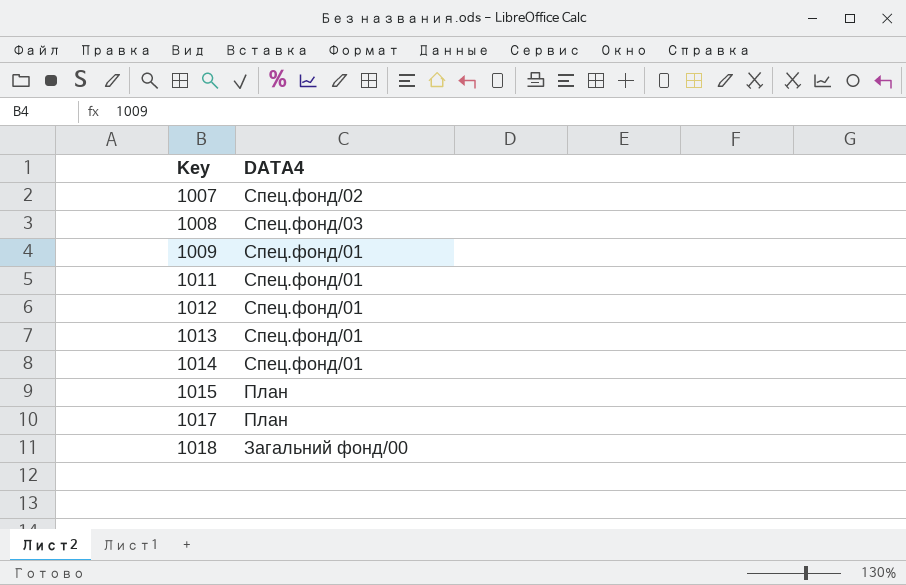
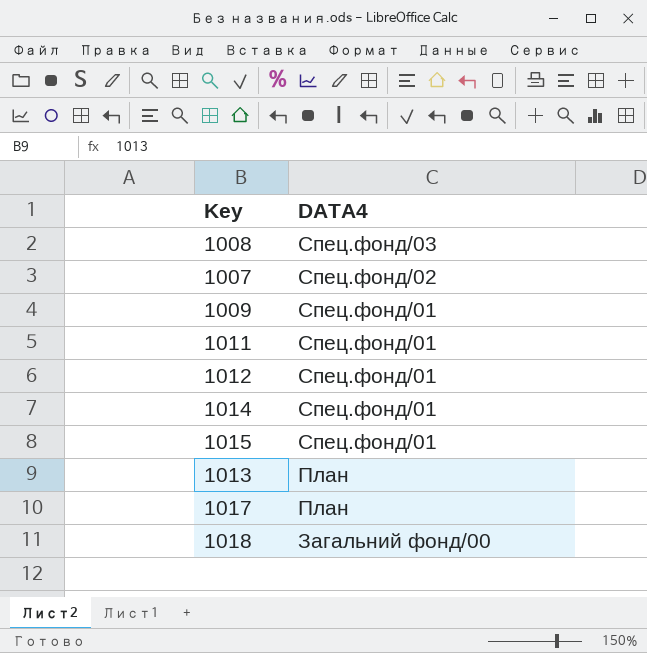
row order: Key ascending -> DATA4 descending
1015 | DATA4: План -> Спец.фонд/01
1013 | DATA4: Спец.фонд/01 -> План

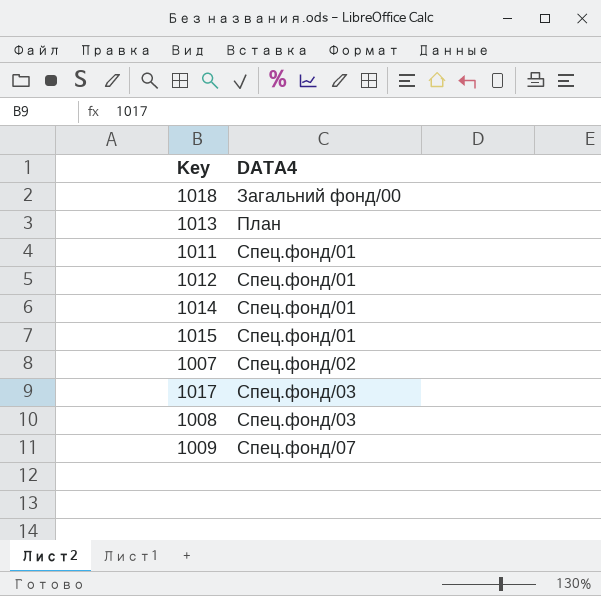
row order: DATA4 descending -> DATA4 ascending
1017 | DATA4: План -> Спец.фонд/03
1009 | DATA4: Спец.фонд/01 -> Спец.фонд/07

